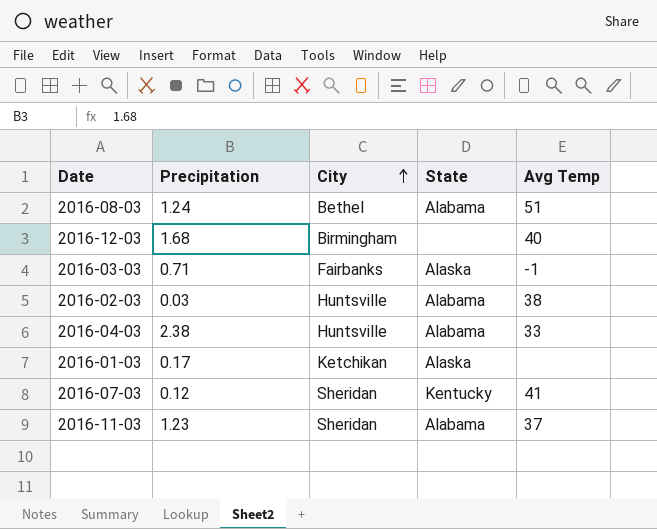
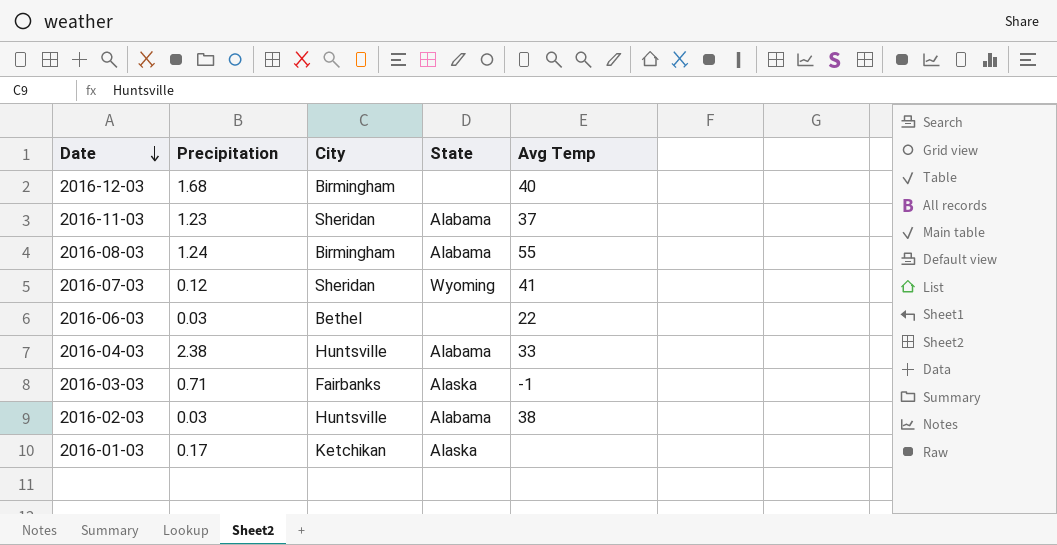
row order: City ascending -> Date descending
2016-08-03 | City: Bethel -> Birmingham
2016-08-03 | Avg Temp: 51 -> 55
2016-07-03 | State: Kentucky -> Wyoming
row 2016-06-03: none -> 0.03 | Bethel | none | 22

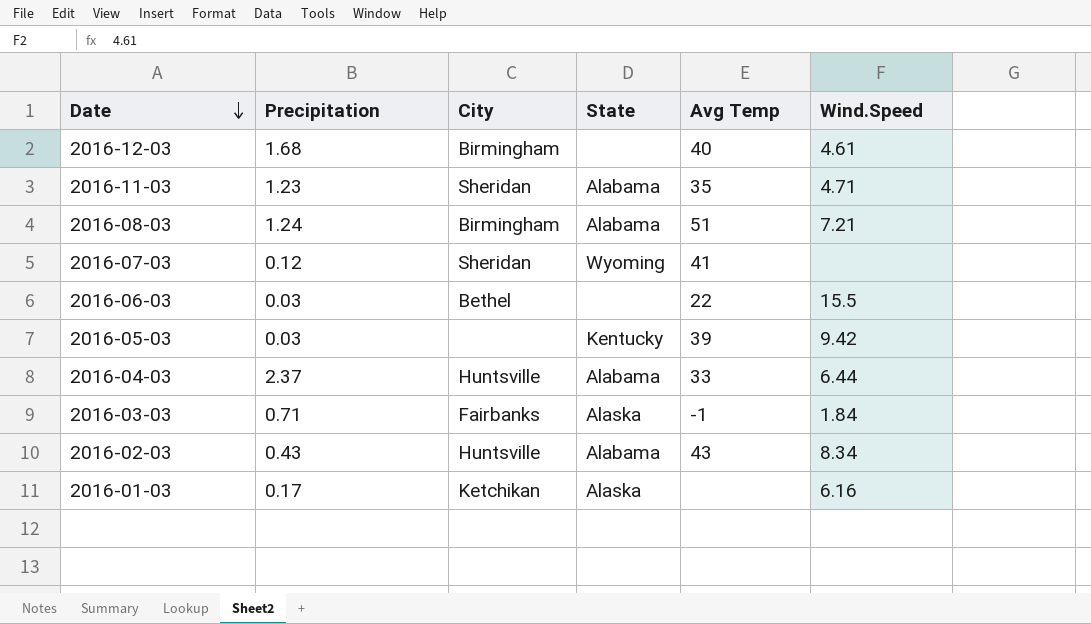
column Wind.Speed | position: none -> 6
2016-11-03 | Avg Temp: 37 -> 35
2016-08-03 | Avg Temp: 55 -> 51
row 2016-05-03: none -> 0.03 | none | Kentucky | 39 | 9.42
2016-04-03 | Precipitation: 2.38 -> 2.37
2016-02-03 | Precipitation: 0.03 -> 0.43
2016-02-03 | Avg Temp: 38 -> 43

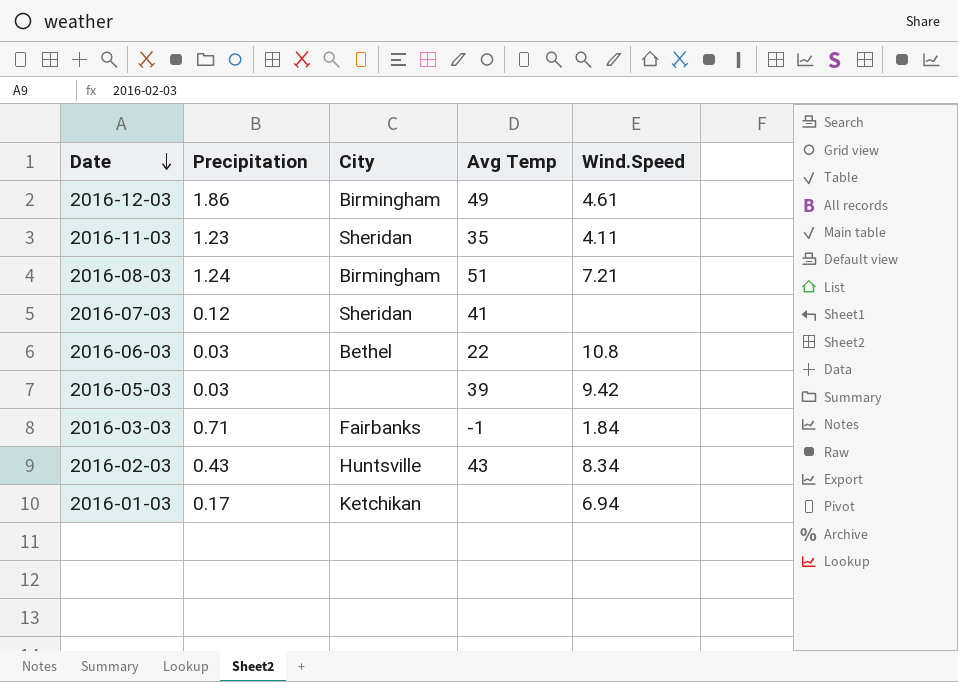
column State | position: 4 -> none
row 2016-04-03: 2.37 | Huntsville | Alabama | 33 | 6.44 -> none
2016-12-03 | Precipitation: 1.68 -> 1.86
2016-12-03 | Avg Temp: 40 -> 49
2016-11-03 | Wind.Speed: 4.71 -> 4.11
2016-06-03 | Wind.Speed: 15.5 -> 10.8
2016-01-03 | Wind.Speed: 6.16 -> 6.94

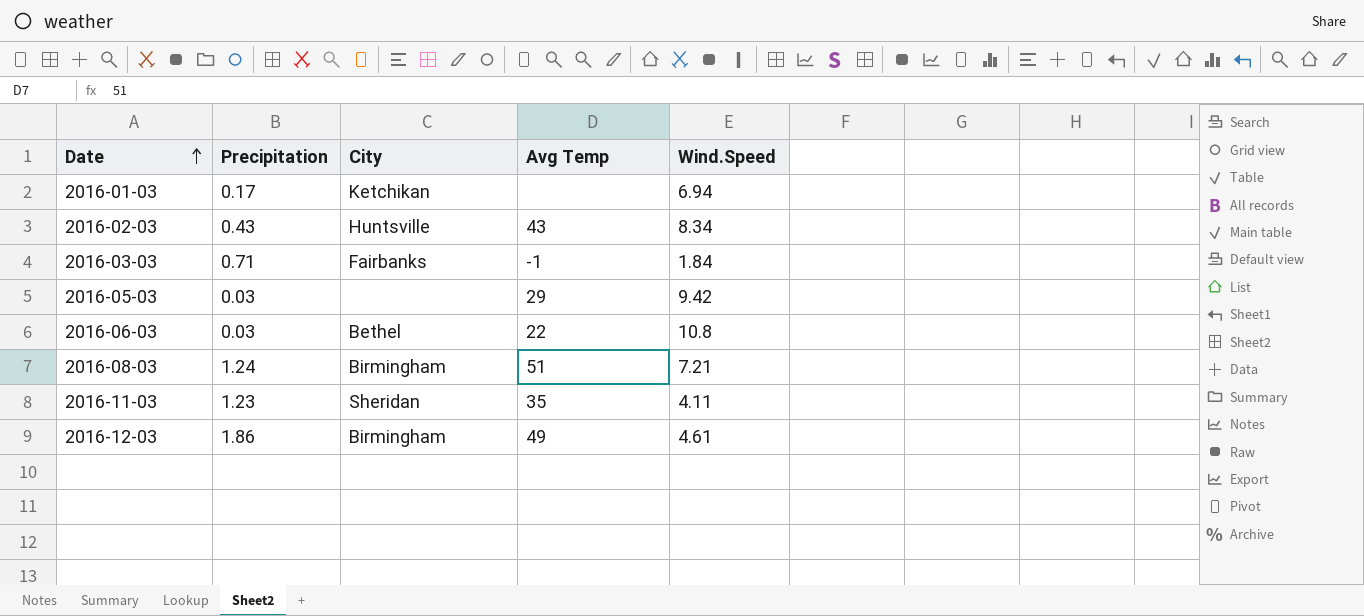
row order: Date descending -> Date ascending
row 2016-07-03: 0.12 | Sheridan | 41 | none -> none
2016-05-03 | Avg Temp: 39 -> 29

